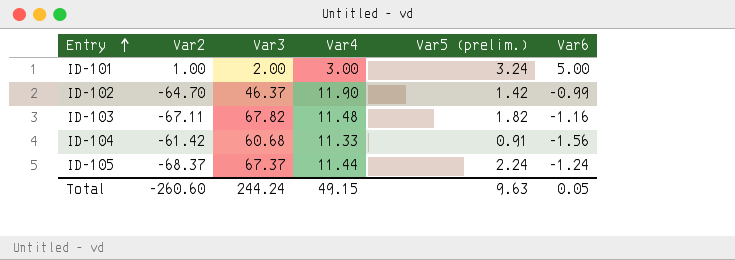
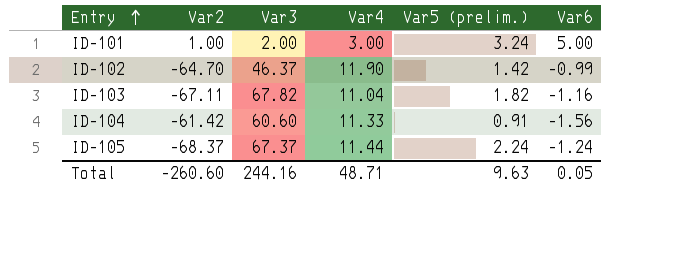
ID-103 | Var4: 11.48 -> 11.04
ID-104 | Var3: 60.68 -> 60.60
Total | Var3: 244.24 -> 244.16
Total | Var4: 49.15 -> 48.71

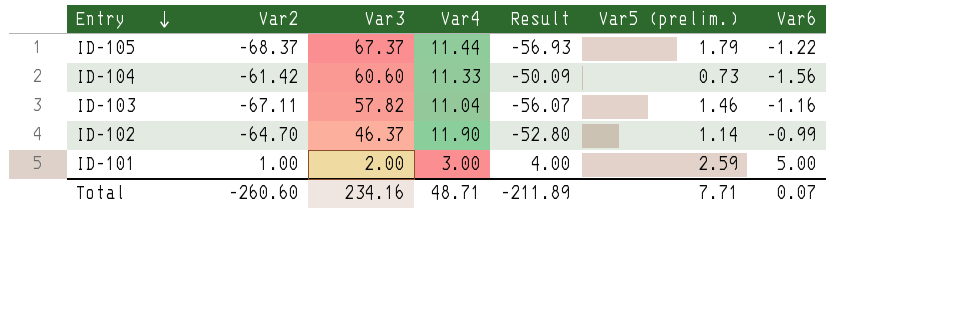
row order: Entry ascending -> Entry descending
column Result | formula: none -> [Var2] + [Var4]
ID-105 | Var5 (prelim.): 2.24 -> 1.79
ID-105 | Var6: -1.24 -> -1.22
ID-104 | Var5 (prelim.): 0.91 -> 0.73
ID-103 | Var3: 67.82 -> 57.82
ID-103 | Var5 (prelim.): 1.82 -> 1.46
ID-102 | Var5 (prelim.): 1.42 -> 1.14
ID-101 | Var5 (prelim.): 3.24 -> 2.59
Total | Var3: 244.16 -> 234.16
Total | Var5 (prelim.): 9.63 -> 7.71
Total | Var6: 0.05 -> 0.07

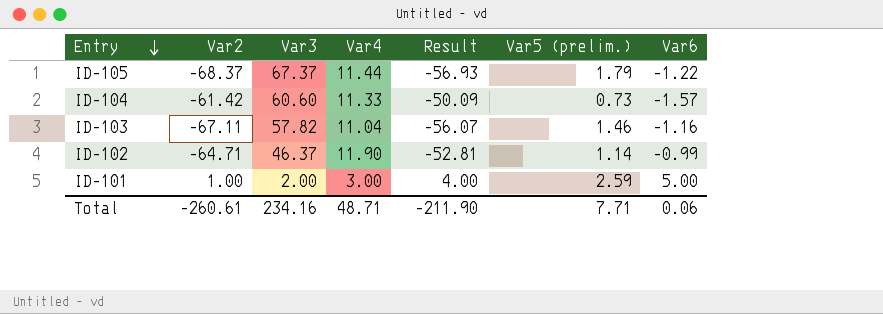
ID-104 | Var6: -1.56 -> -1.57
ID-102 | Var2: -64.70 -> -64.71
ID-102 | Result: -52.80 -> -52.81
Total | Var2: -260.60 -> -260.61
Total | Result: -211.89 -> -211.90
Total | Var6: 0.07 -> 0.06

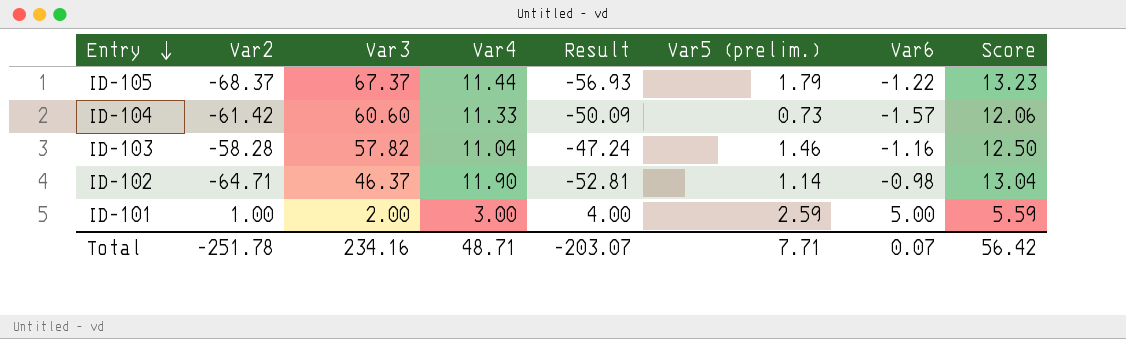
column Score | formula: none -> [Var4] + [Var5 (prelim.)]
ID-103 | Var2: -67.11 -> -58.28
ID-103 | Result: -56.07 -> -47.24
ID-102 | Var6: -0.99 -> -0.98
Total | Var2: -260.61 -> -251.78
Total | Result: -211.90 -> -203.07
Total | Var6: 0.06 -> 0.07

